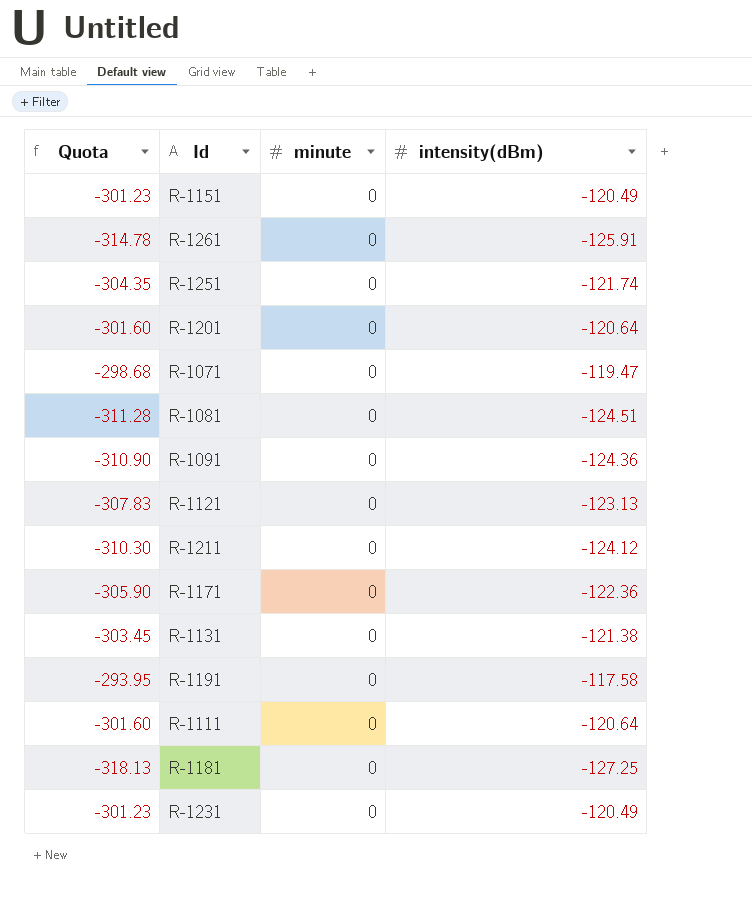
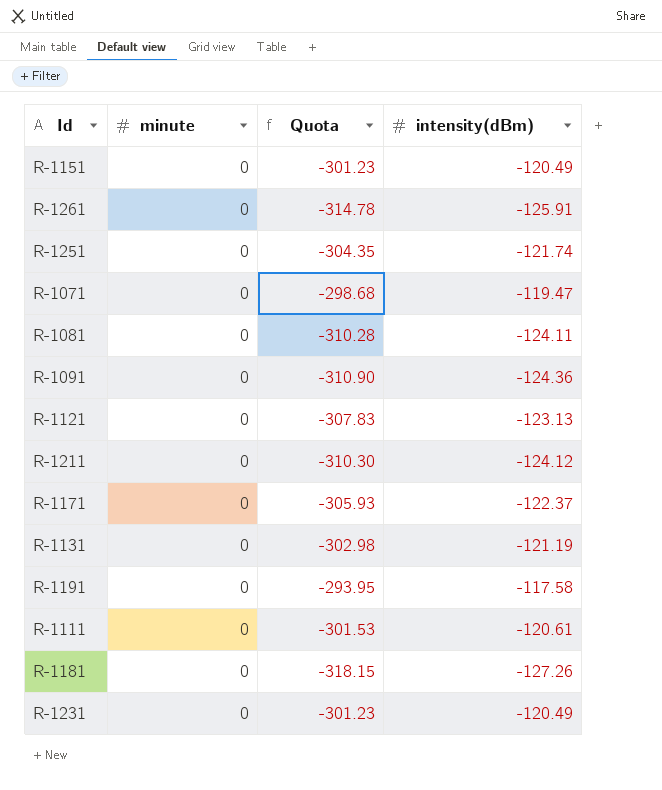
column Quota | position: 1 -> 3
row R-1201: -301.60 | 0 | -120.64 -> none
R-1081 | Quota: -311.28 -> -310.28
R-1081 | intensity(dBm): -124.51 -> -124.11
R-1171 | Quota: -305.90 -> -305.93
R-1171 | intensity(dBm): -122.36 -> -122.37
R-1131 | Quota: -303.45 -> -302.98
R-1131 | intensity(dBm): -121.38 -> -121.19
R-1111 | Quota: -301.60 -> -301.53
R-1111 | intensity(dBm): -120.64 -> -120.61
R-1181 | Quota: -318.13 -> -318.15
R-1181 | intensity(dBm): -127.25 -> -127.26

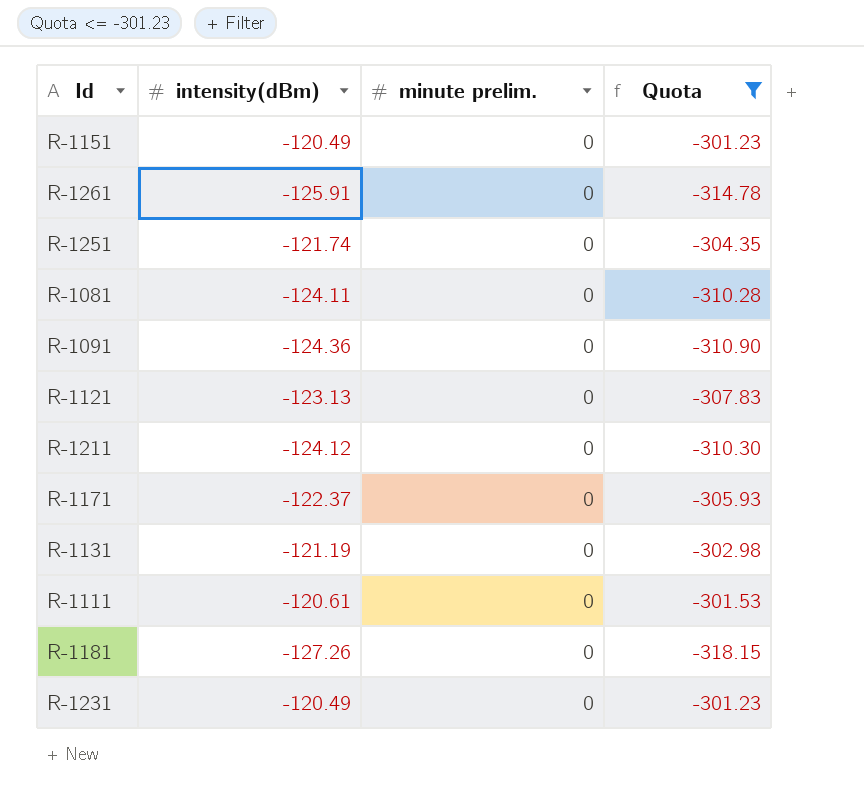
filter: none -> Quota <= -301.23
column intensity(dBm) | position: 4 -> 2
column name: minute -> minute prelim.

